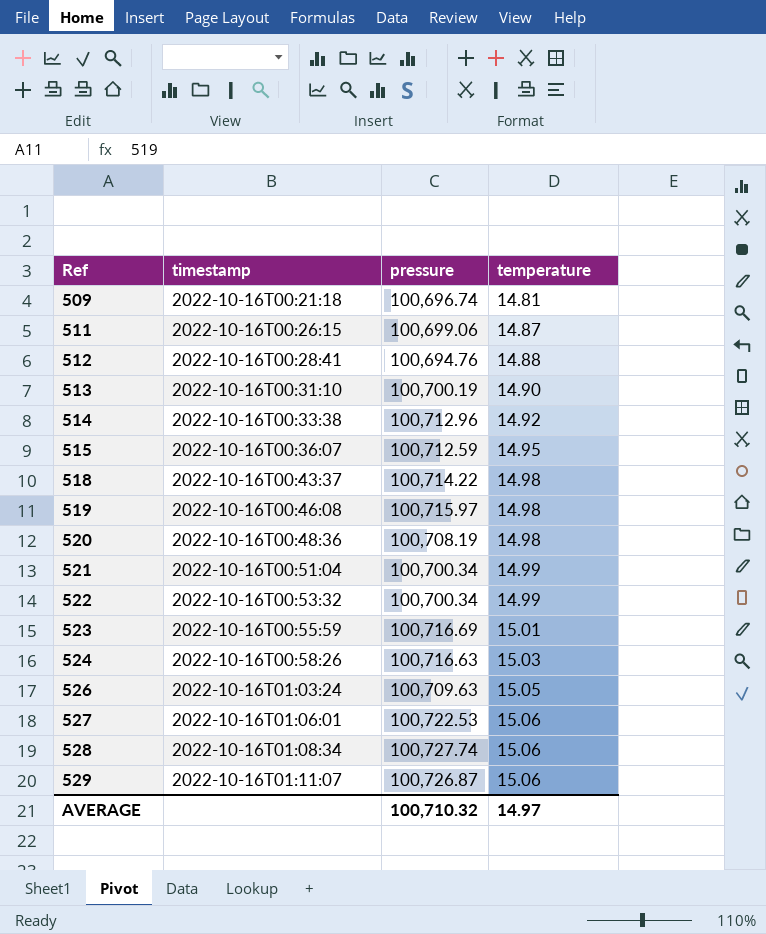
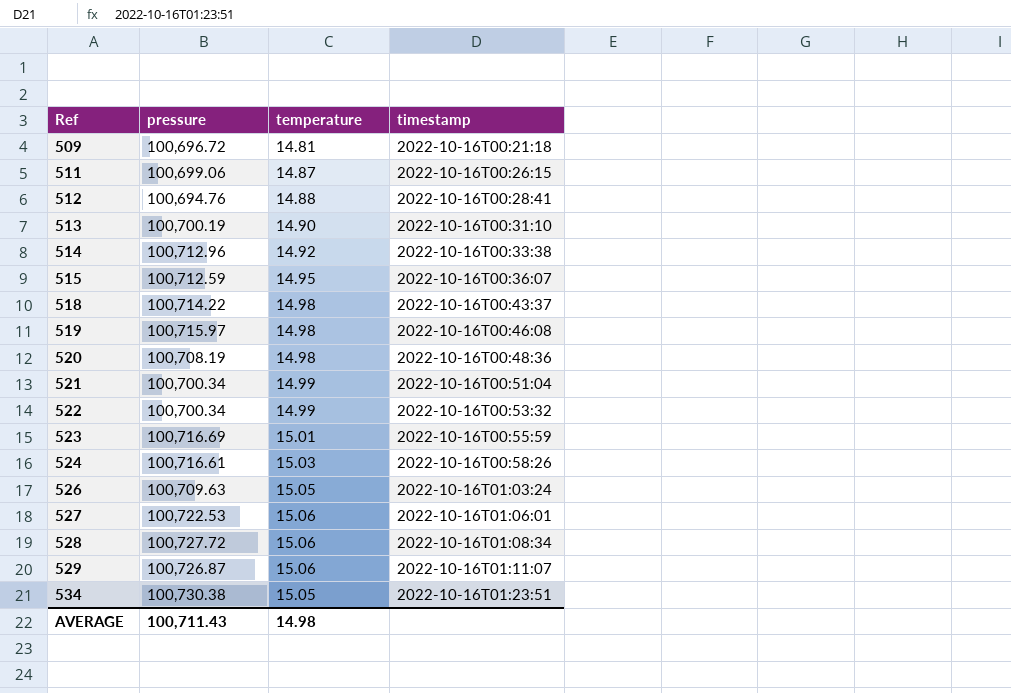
column timestamp | position: 2 -> 4
509 | pressure: 100,696.74 -> 100,696.72
524 | pressure: 100,716.63 -> 100,716.61
528 | pressure: 100,727.74 -> 100,727.72
row 534: none -> 100,730.38 | 15.05 | 2022-10-16T01:23:51
AVERAGE | pressure: 100,710.32 -> 100,711.43
AVERAGE | temperature: 14.97 -> 14.98

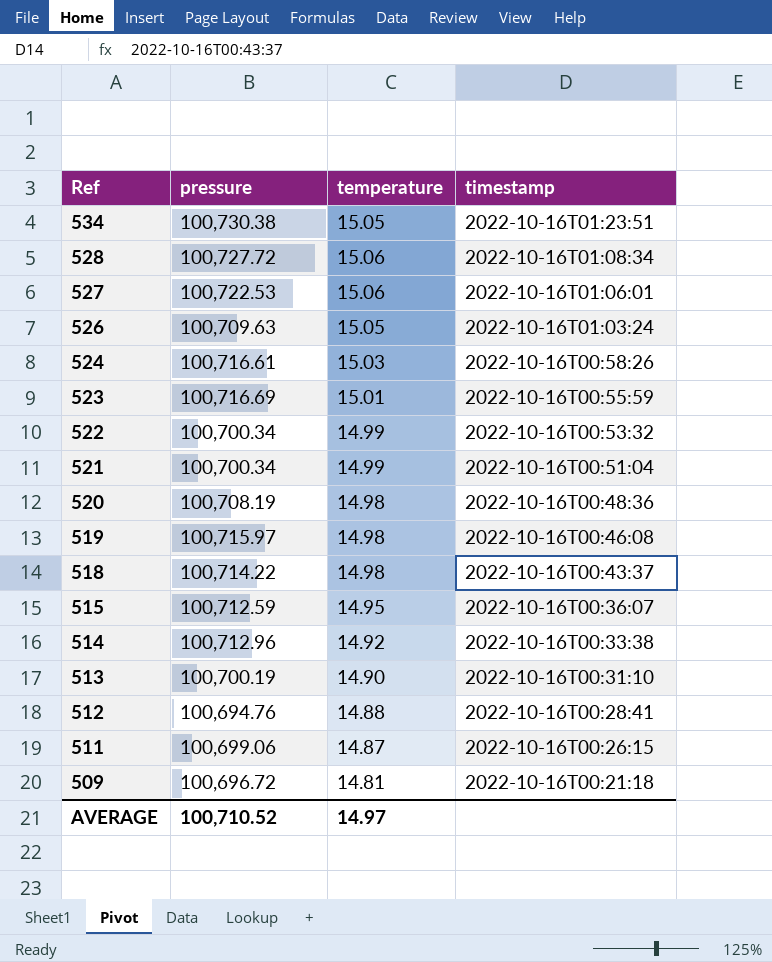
row order: Ref ascending -> Ref descending
row 529: 100,726.87 | 15.06 | 2022-10-16T01:11:07 -> none
AVERAGE | pressure: 100,711.43 -> 100,710.52
AVERAGE | temperature: 14.98 -> 14.97

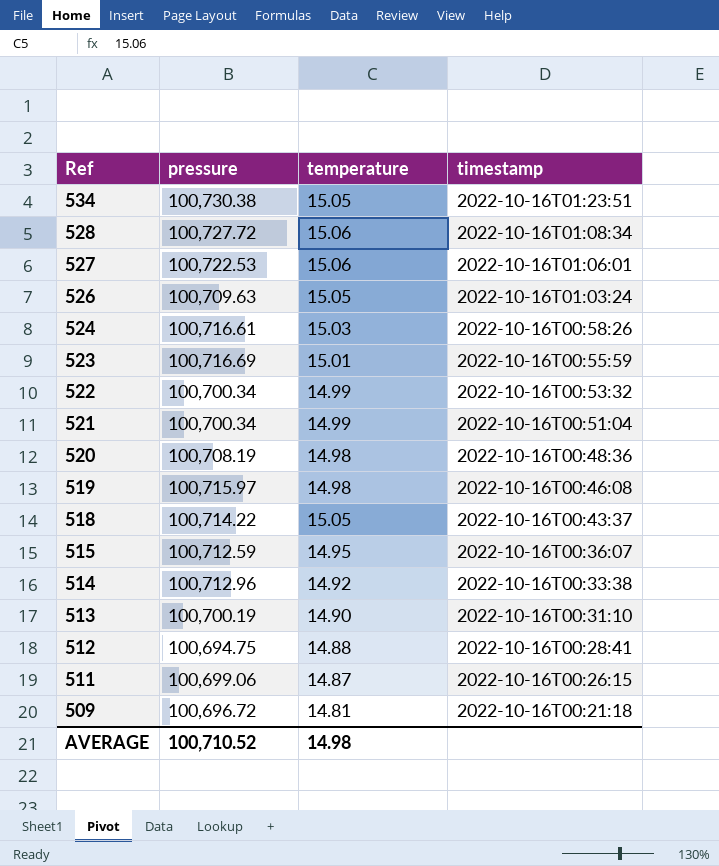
518 | temperature: 14.98 -> 15.05
512 | pressure: 100,694.76 -> 100,694.75
AVERAGE | temperature: 14.97 -> 14.98

